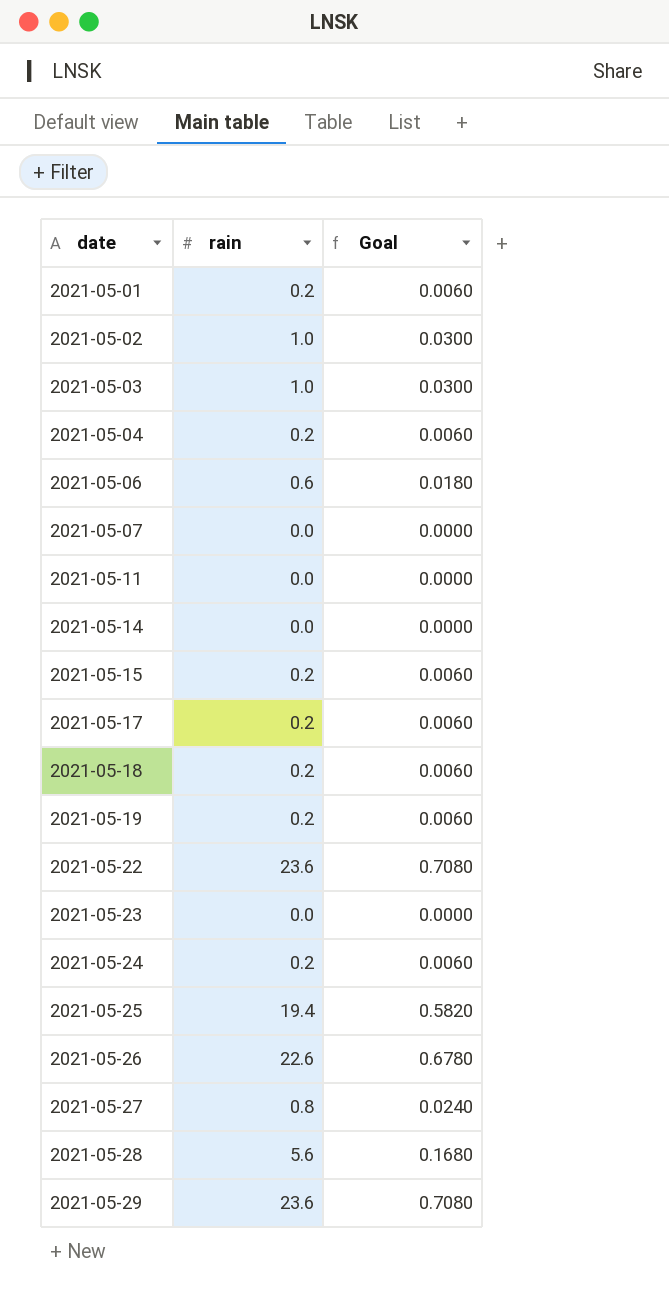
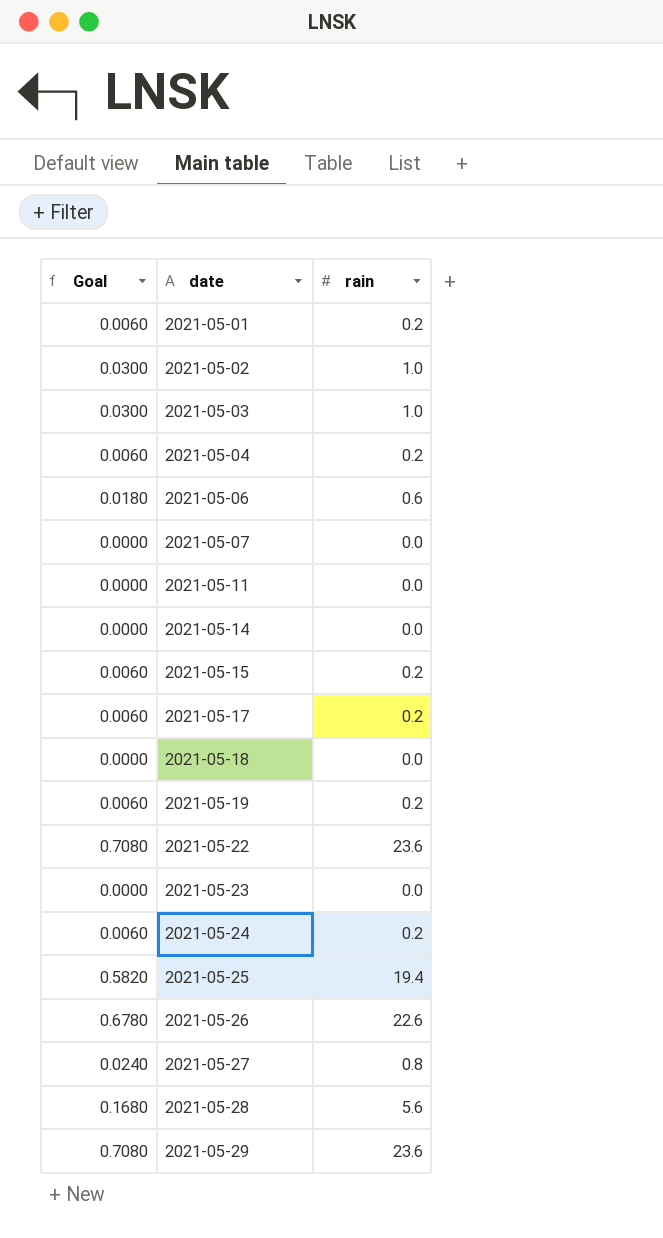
column Goal | position: 3 -> 1
2021-05-18 | Goal: 0.0060 -> 0.0000
2021-05-18 | rain: 0.2 -> 0.0

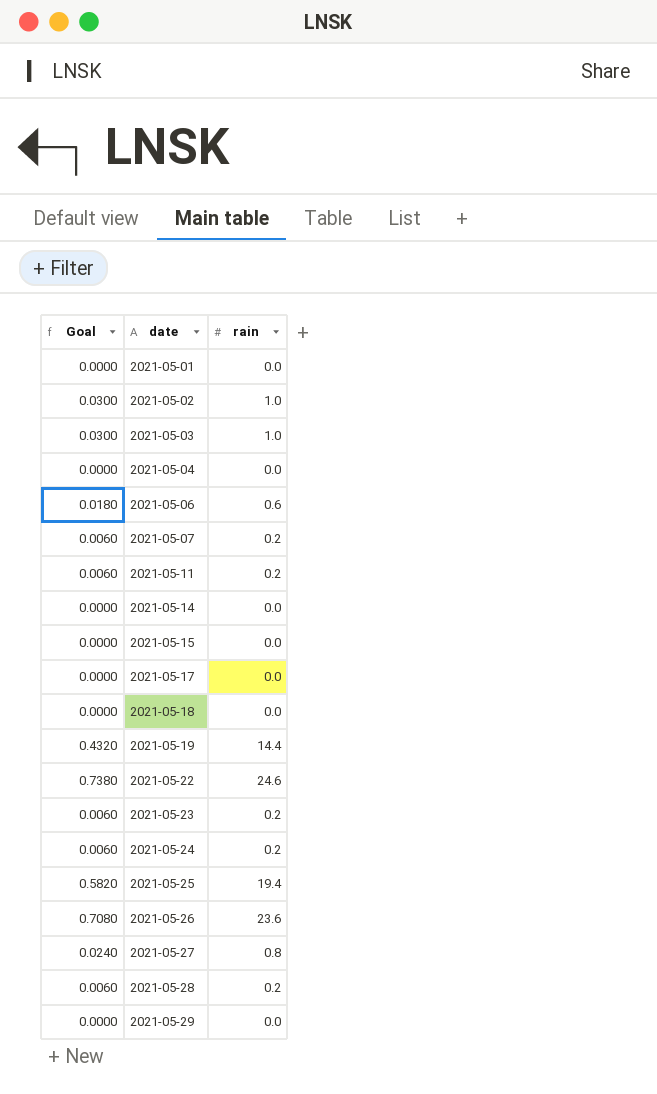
2021-05-01 | Goal: 0.0060 -> 0.0000
2021-05-01 | rain: 0.2 -> 0.0
2021-05-04 | Goal: 0.0060 -> 0.0000
2021-05-04 | rain: 0.2 -> 0.0
2021-05-07 | Goal: 0.0000 -> 0.0060
2021-05-07 | rain: 0.0 -> 0.2
2021-05-11 | Goal: 0.0000 -> 0.0060
2021-05-11 | rain: 0.0 -> 0.2
2021-05-15 | Goal: 0.0060 -> 0.0000
2021-05-15 | rain: 0.2 -> 0.0
2021-05-17 | Goal: 0.0060 -> 0.0000
2021-05-17 | rain: 0.2 -> 0.0
2021-05-19 | Goal: 0.0060 -> 0.4320
2021-05-19 | rain: 0.2 -> 14.4
2021-05-22 | Goal: 0.7080 -> 0.7380
2021-05-22 | rain: 23.6 -> 24.6
2021-05-23 | Goal: 0.0000 -> 0.0060
2021-05-23 | rain: 0.0 -> 0.2
2021-05-26 | Goal: 0.6780 -> 0.7080
2021-05-26 | rain: 22.6 -> 23.6
2021-05-28 | Goal: 0.1680 -> 0.0060
2021-05-28 | rain: 5.6 -> 0.2
2021-05-29 | Goal: 0.7080 -> 0.0000
2021-05-29 | rain: 23.6 -> 0.0

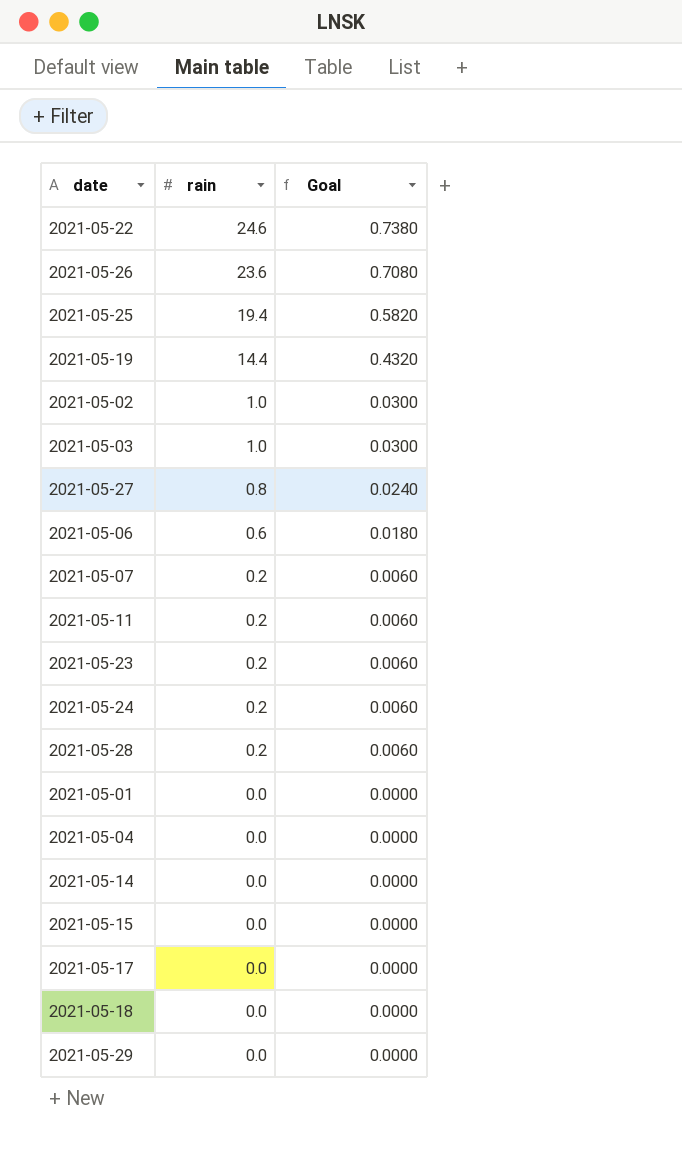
row order: date ascending -> rain descending
column Goal | position: 1 -> 3

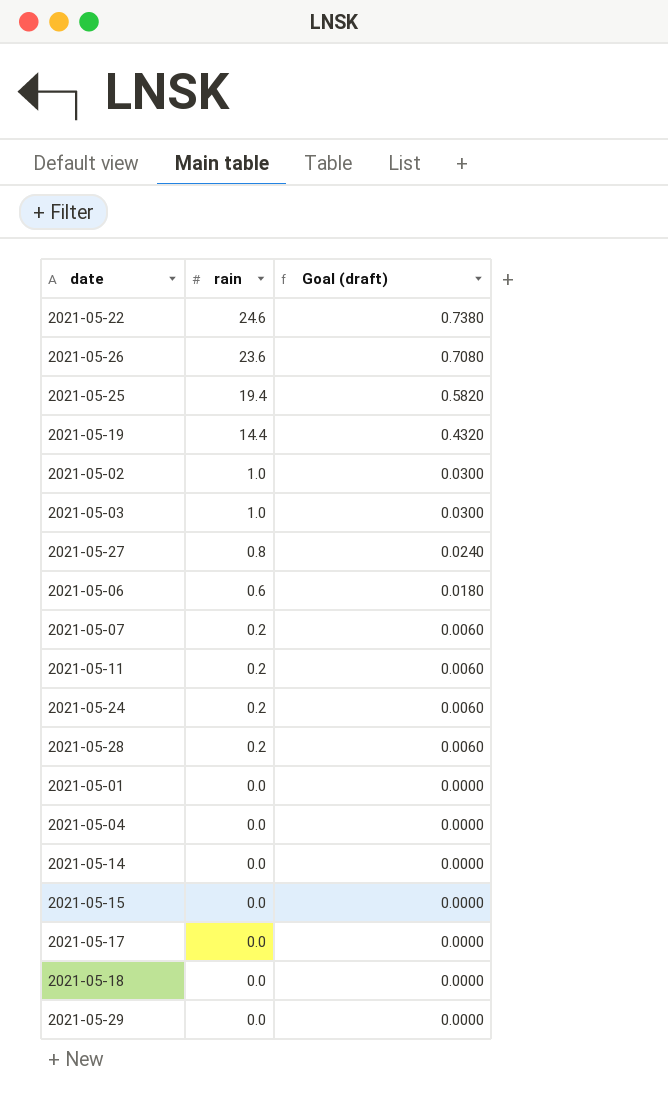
column name: Goal -> Goal (draft)
row 2021-05-23: 0.2 | 0.0060 -> none

